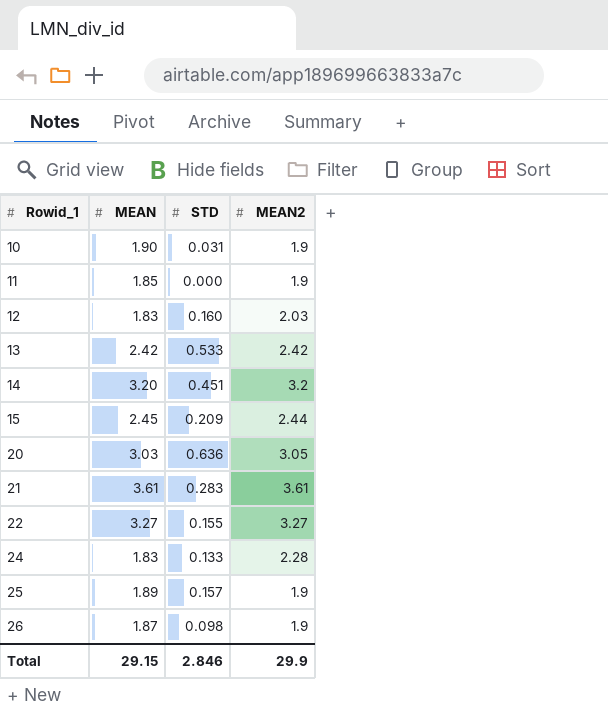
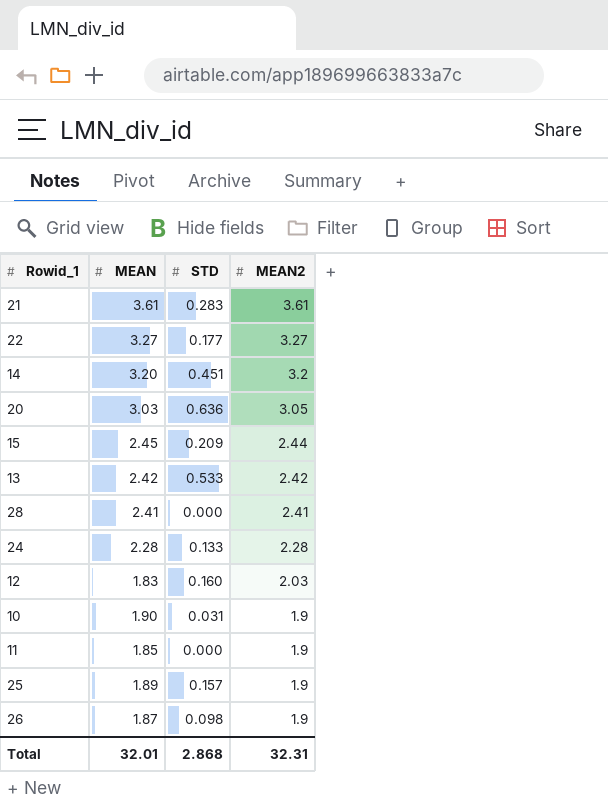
row order: Rowid_1 ascending -> MEAN2 descending
22 | STD: 0.155 -> 0.177
row 28: none -> 2.41 | 0.000 | 2.41
24 | MEAN: 1.83 -> 2.28
Total | MEAN: 29.15 -> 32.01
Total | STD: 2.846 -> 2.868
Total | MEAN2: 29.9 -> 32.31

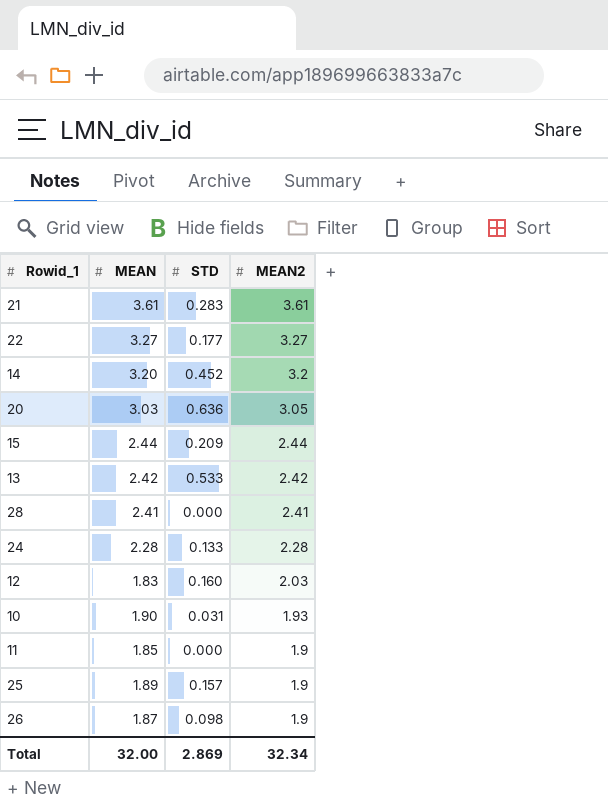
14 | STD: 0.451 -> 0.452
15 | MEAN: 2.45 -> 2.44
10 | MEAN2: 1.9 -> 1.93
Total | MEAN: 32.01 -> 32.00
Total | STD: 2.868 -> 2.869
Total | MEAN2: 32.31 -> 32.34

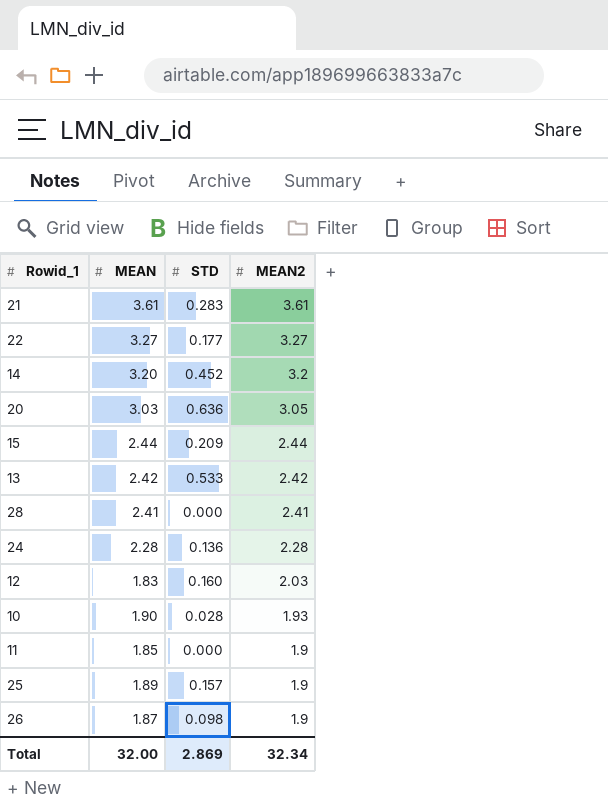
24 | STD: 0.133 -> 0.136
10 | STD: 0.031 -> 0.028

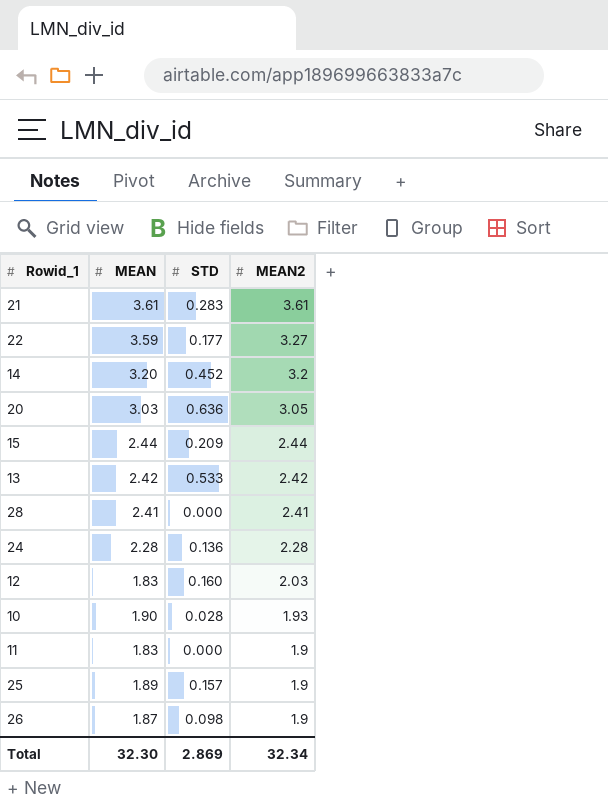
22 | MEAN: 3.27 -> 3.59
11 | MEAN: 1.85 -> 1.83
Total | MEAN: 32.00 -> 32.30

